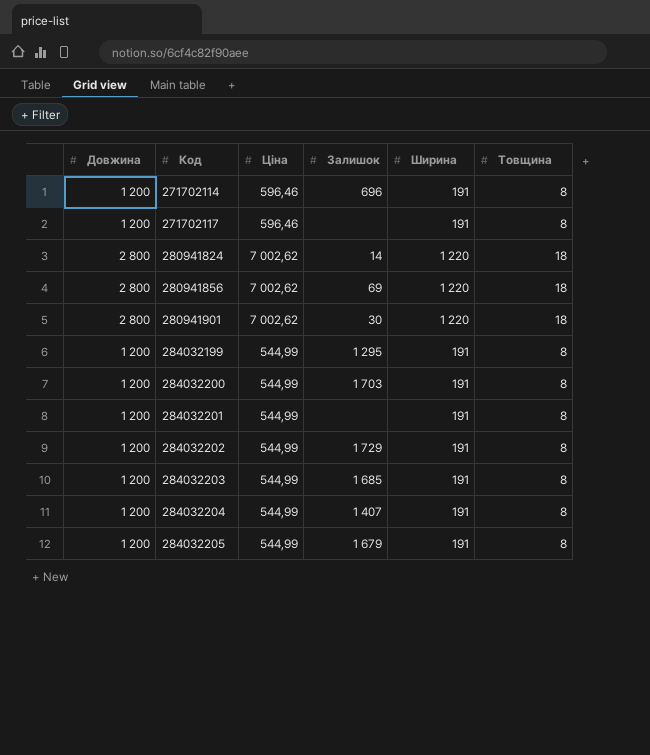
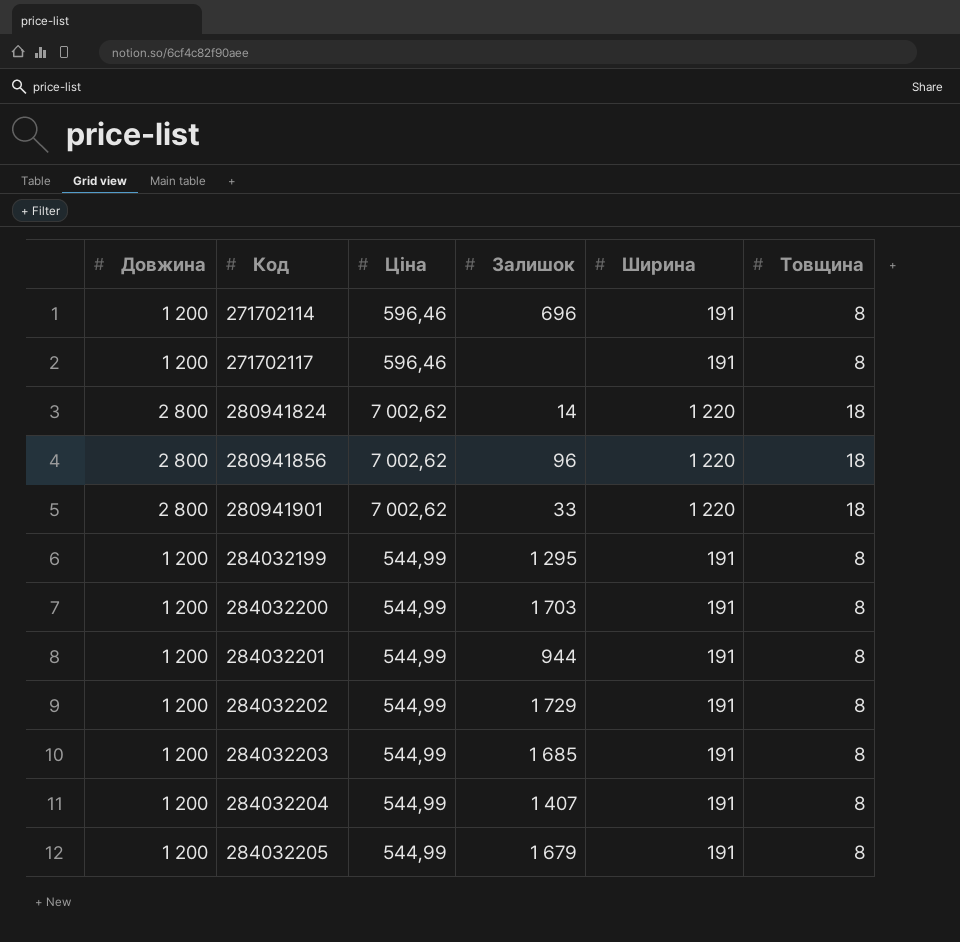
280941856 | Залишок: 69 -> 96
280941901 | Залишок: 30 -> 33
284032201 | Залишок: none -> 944

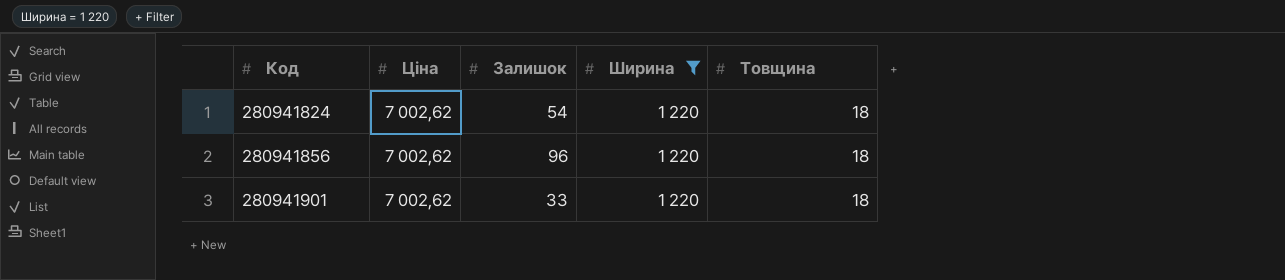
filter: none -> Ширина = 1 220
column Довжина | position: 1 -> none
280941824 | Залишок: 14 -> 54

